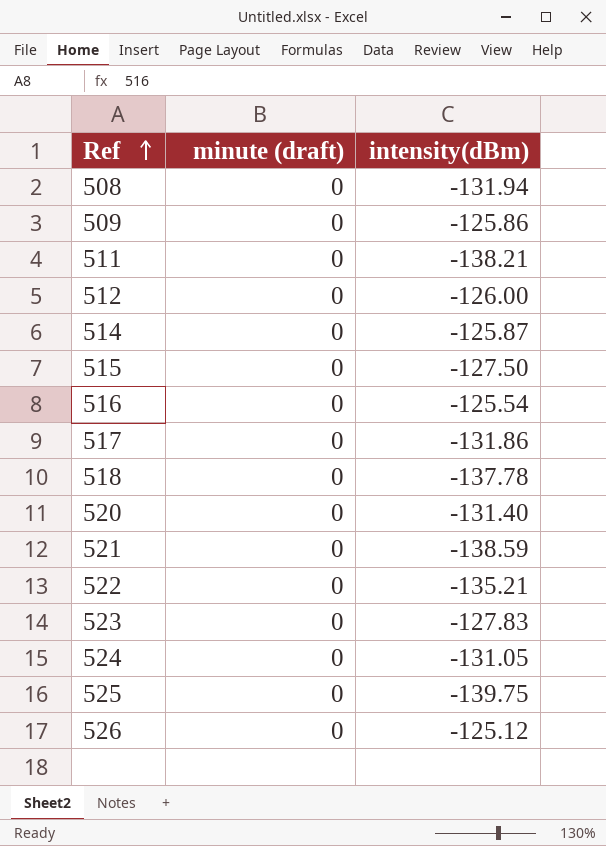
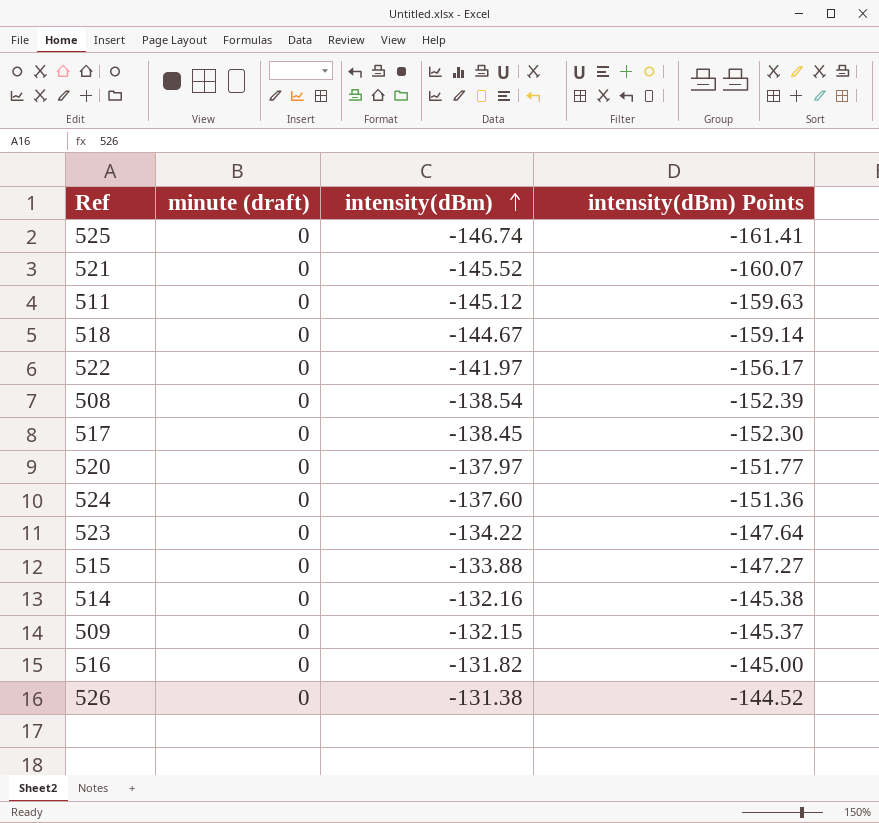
row order: Ref ascending -> intensity(dBm) ascending
column intensity(dBm) Points | formula: none -> [intensity(dBm)] * 1.1
row 512: 0 | -126.00 -> none
525 | intensity(dBm): -139.75 -> -146.74
521 | intensity(dBm): -138.59 -> -145.52
511 | intensity(dBm): -138.21 -> -145.12
518 | intensity(dBm): -137.78 -> -144.67
522 | intensity(dBm): -135.21 -> -141.97
508 | intensity(dBm): -131.94 -> -138.54
517 | intensity(dBm): -131.86 -> -138.45
520 | intensity(dBm): -131.40 -> -137.97
524 | intensity(dBm): -131.05 -> -137.60
523 | intensity(dBm): -127.83 -> -134.22
515 | intensity(dBm): -127.50 -> -133.88
514 | intensity(dBm): -125.87 -> -132.16
509 | intensity(dBm): -125.86 -> -132.15
516 | intensity(dBm): -125.54 -> -131.82
526 | intensity(dBm): -125.12 -> -131.38

